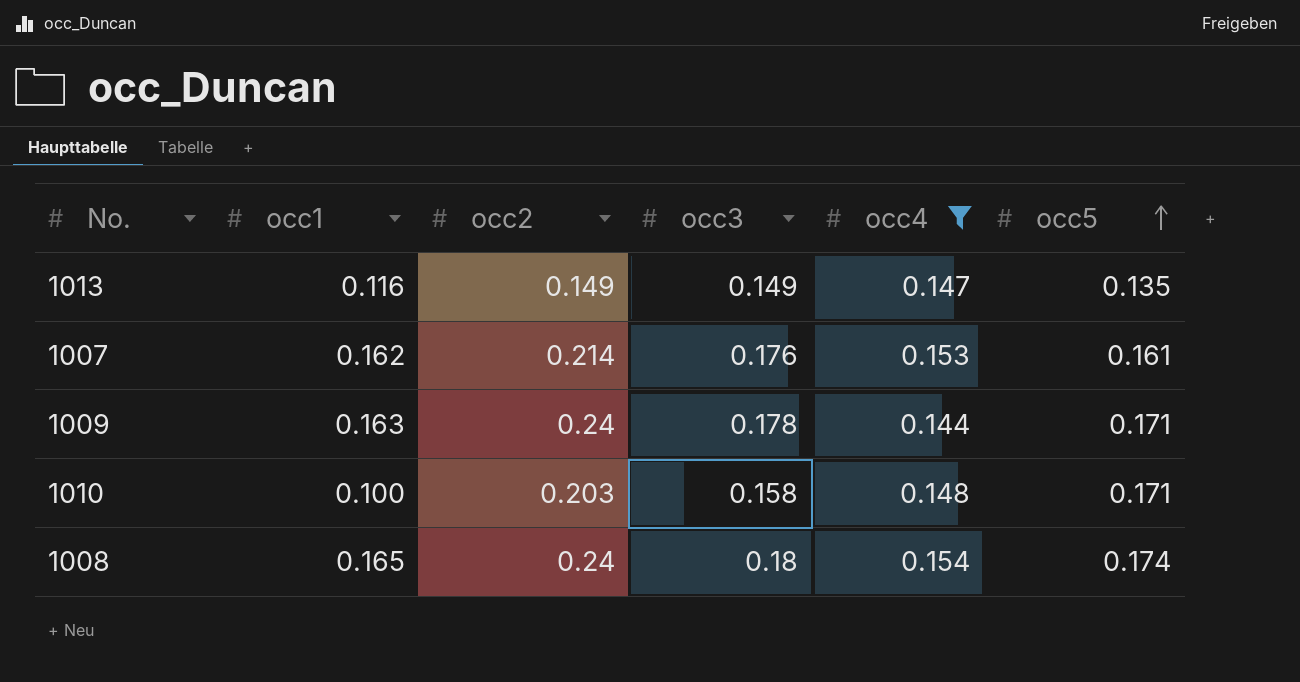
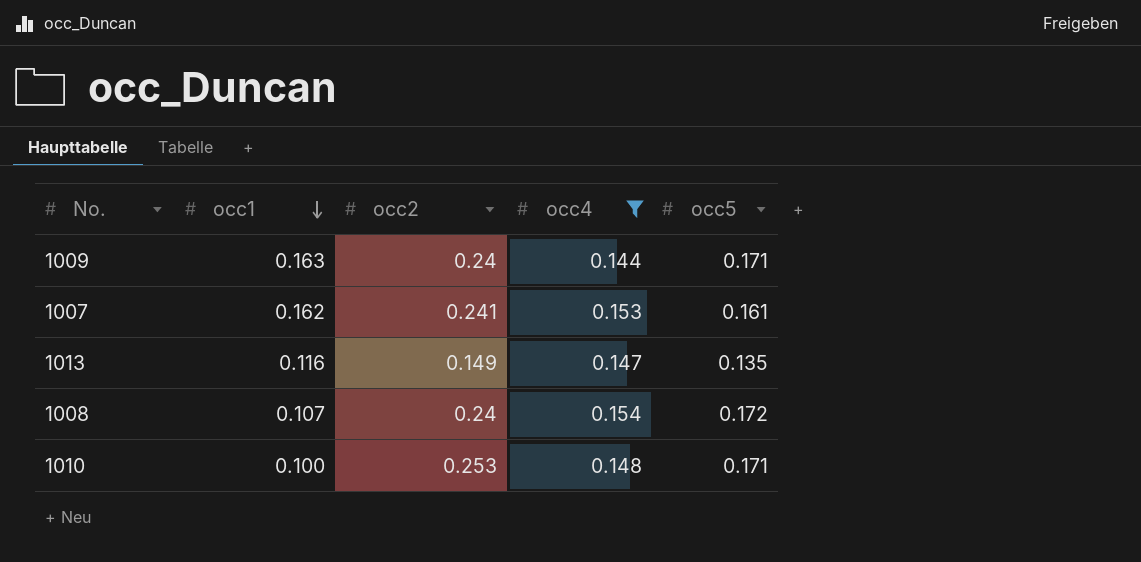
row order: occ5 ascending -> occ1 descending
column occ3 | position: 4 -> none
1007 | occ2: 0.214 -> 0.241
1008 | occ1: 0.165 -> 0.107
1008 | occ5: 0.174 -> 0.172
1010 | occ2: 0.203 -> 0.253

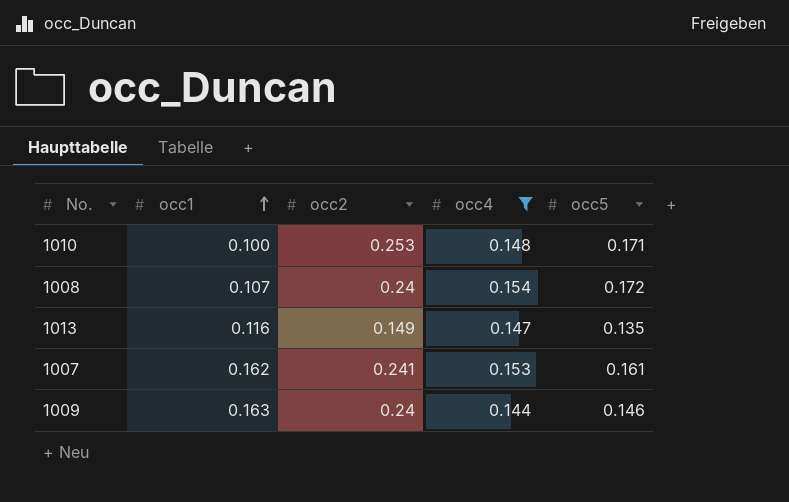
row order: occ1 descending -> occ1 ascending
1009 | occ5: 0.171 -> 0.146

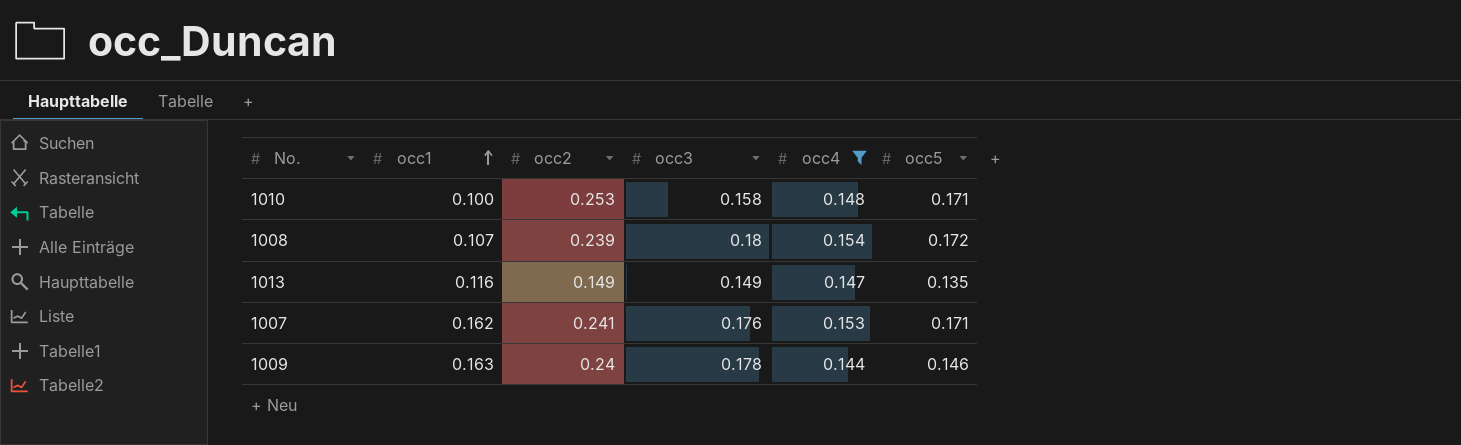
column occ3 | position: none -> 4
1008 | occ2: 0.24 -> 0.239
1007 | occ5: 0.161 -> 0.171

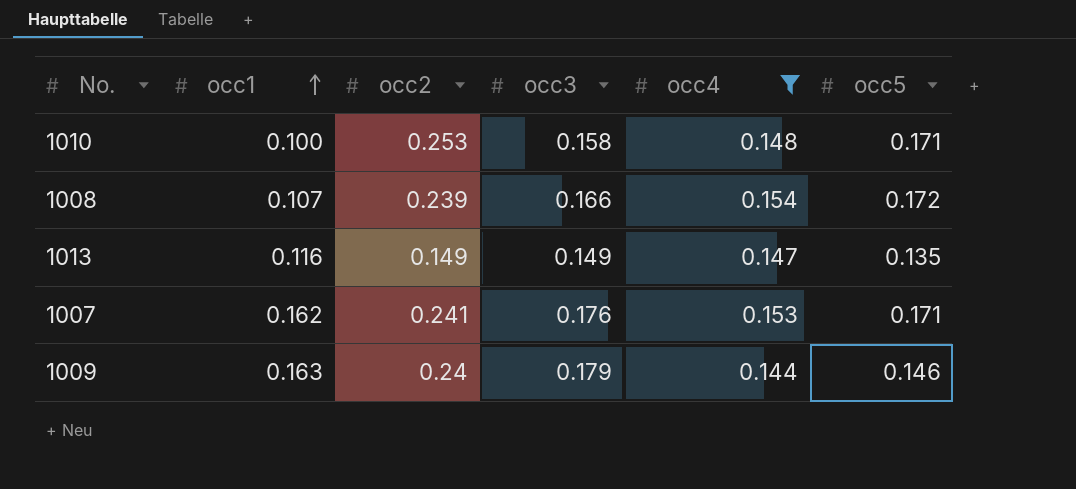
1008 | occ3: 0.18 -> 0.166
1009 | occ3: 0.178 -> 0.179

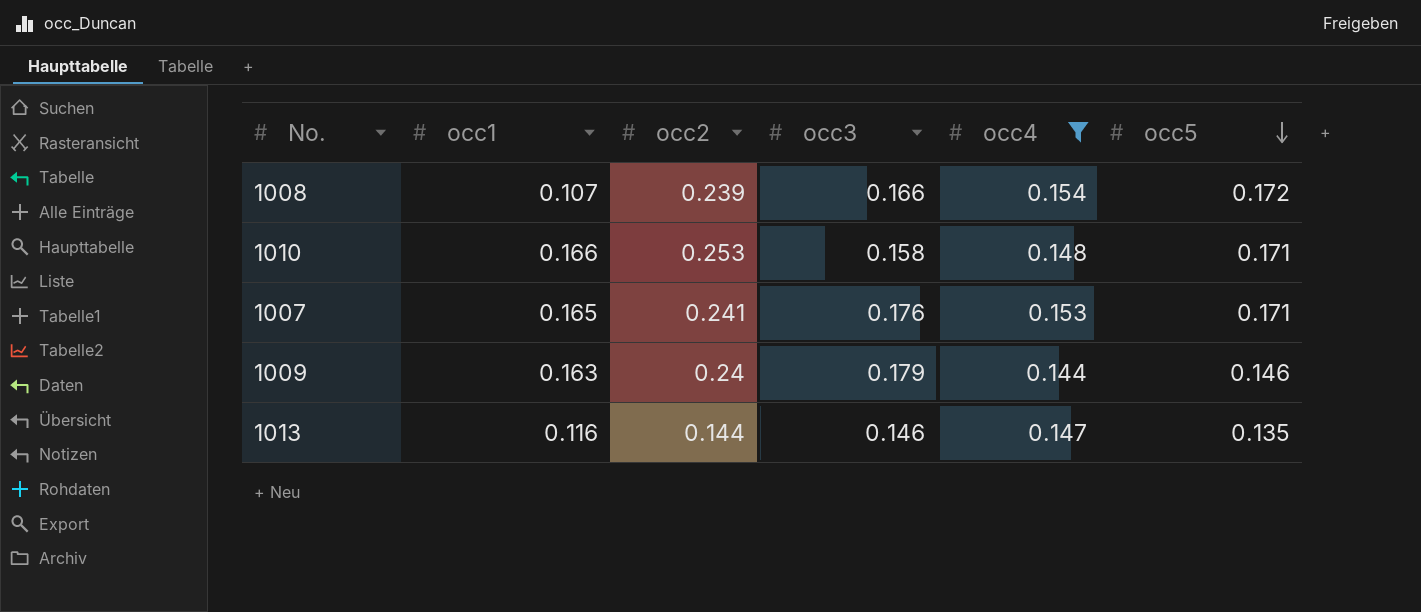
row order: occ1 ascending -> occ5 descending
1010 | occ1: 0.100 -> 0.166
1007 | occ1: 0.162 -> 0.165
1013 | occ2: 0.149 -> 0.144
1013 | occ3: 0.149 -> 0.146

